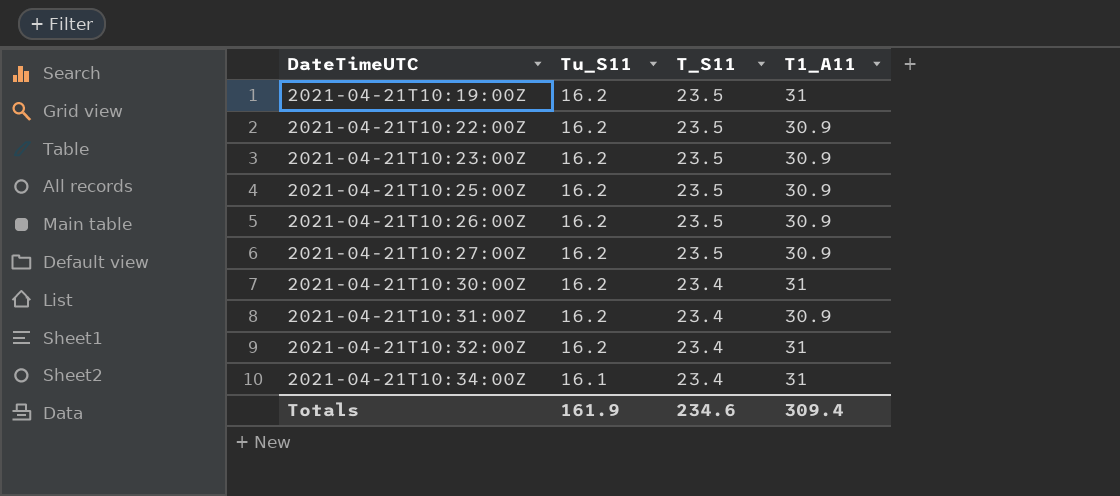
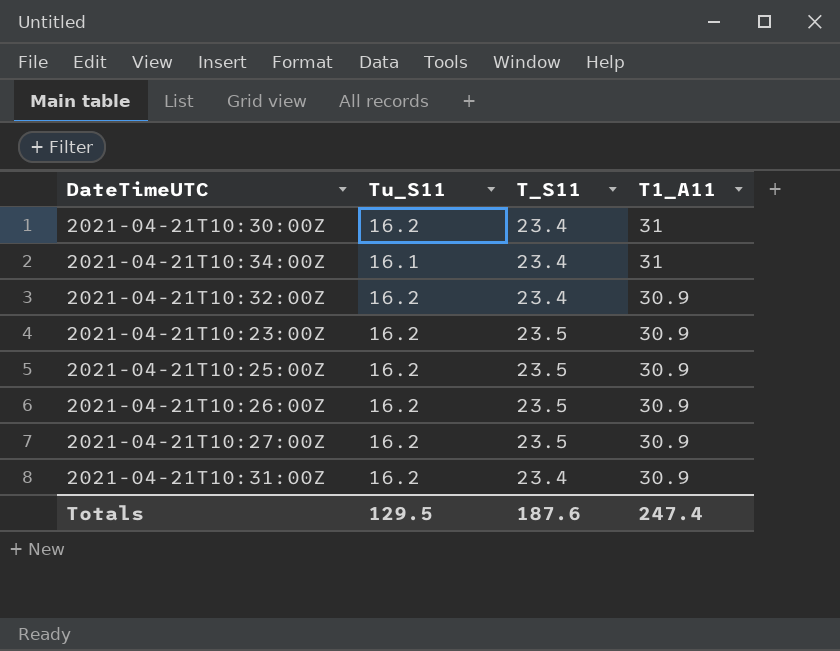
row order: DateTimeUTC ascending -> T1_A11 descending
row 2021-04-21T10:19:00Z: 16.2 | 23.5 | 31 -> none
row 2021-04-21T10:22:00Z: 16.2 | 23.5 | 30.9 -> none
2021-04-21T10:32:00Z | T1_A11: 31 -> 30.9
Totals | Tu_S11: 161.9 -> 129.5
Totals | T_S11: 234.6 -> 187.6
Totals | T1_A11: 309.4 -> 247.4

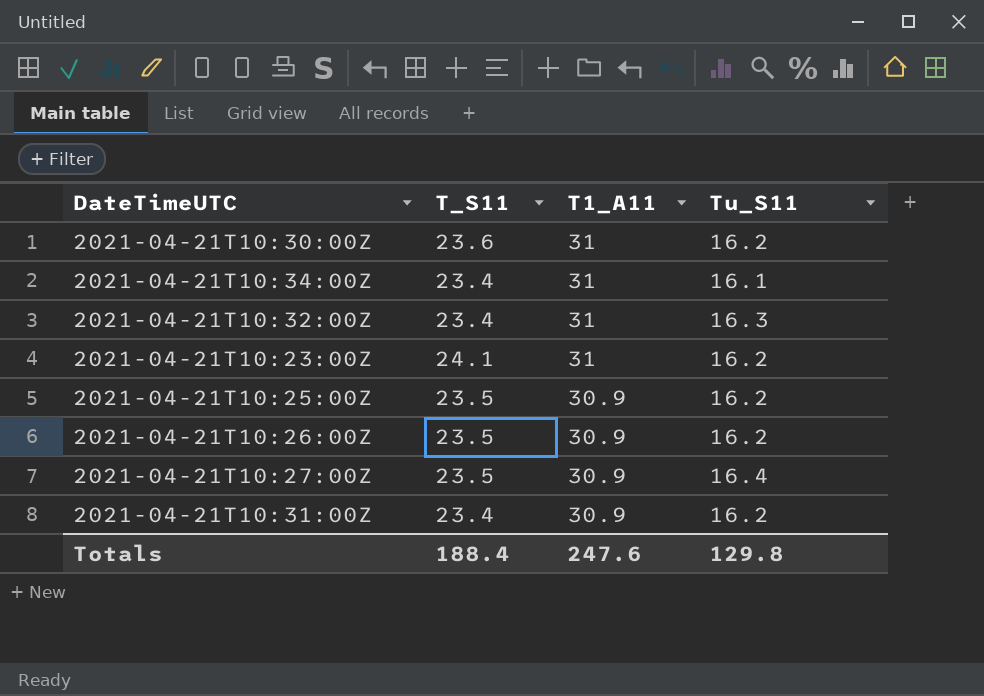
column Tu_S11 | position: 2 -> 4
2021-04-21T10:30:00Z | T_S11: 23.4 -> 23.6
2021-04-21T10:32:00Z | T1_A11: 30.9 -> 31
2021-04-21T10:32:00Z | Tu_S11: 16.2 -> 16.3
2021-04-21T10:23:00Z | T_S11: 23.5 -> 24.1
2021-04-21T10:23:00Z | T1_A11: 30.9 -> 31
2021-04-21T10:27:00Z | Tu_S11: 16.2 -> 16.4
Totals | T_S11: 187.6 -> 188.4
Totals | T1_A11: 247.4 -> 247.6
Totals | Tu_S11: 129.5 -> 129.8

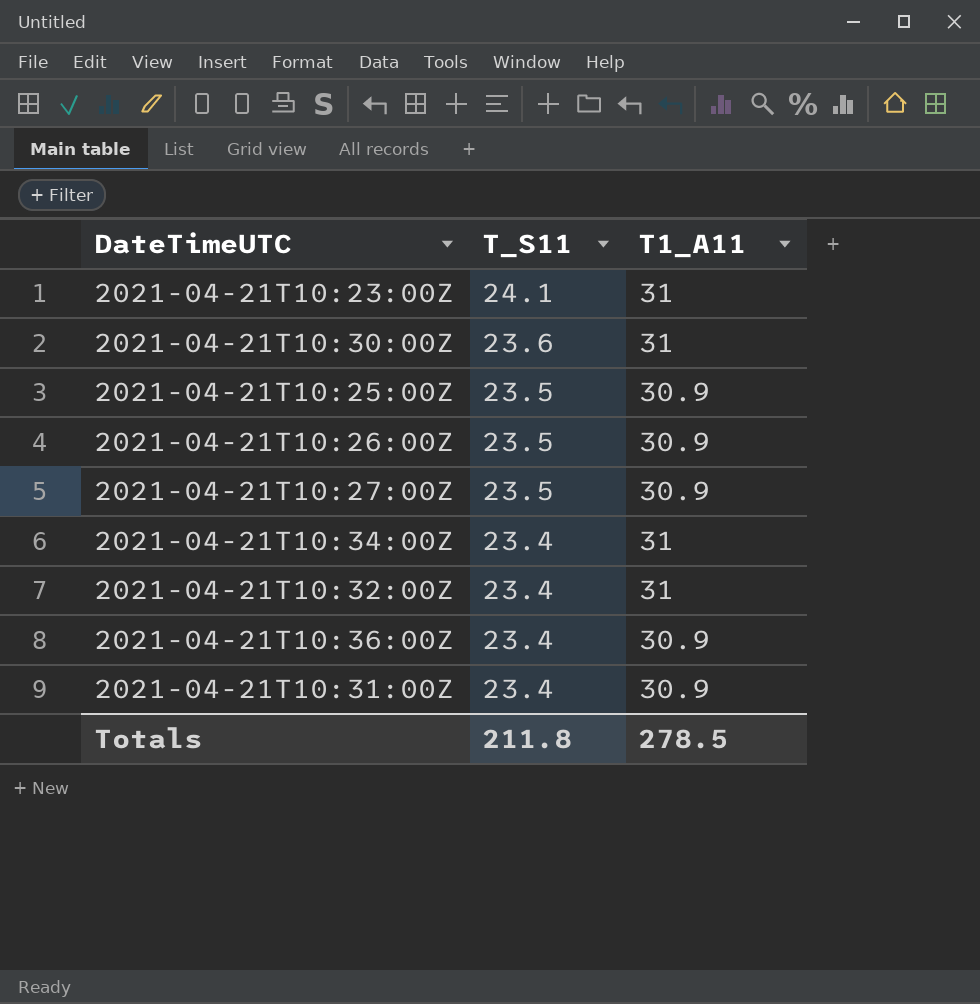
row order: T1_A11 descending -> T_S11 descending
column Tu_S11 | position: 4 -> none
row 2021-04-21T10:36:00Z: none -> 23.4 | 30.9
Totals | T_S11: 188.4 -> 211.8
Totals | T1_A11: 247.6 -> 278.5

